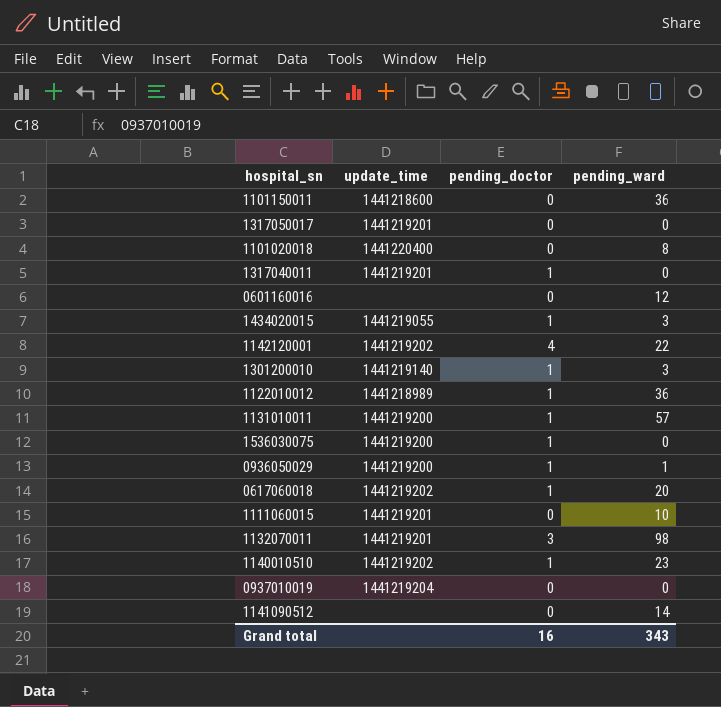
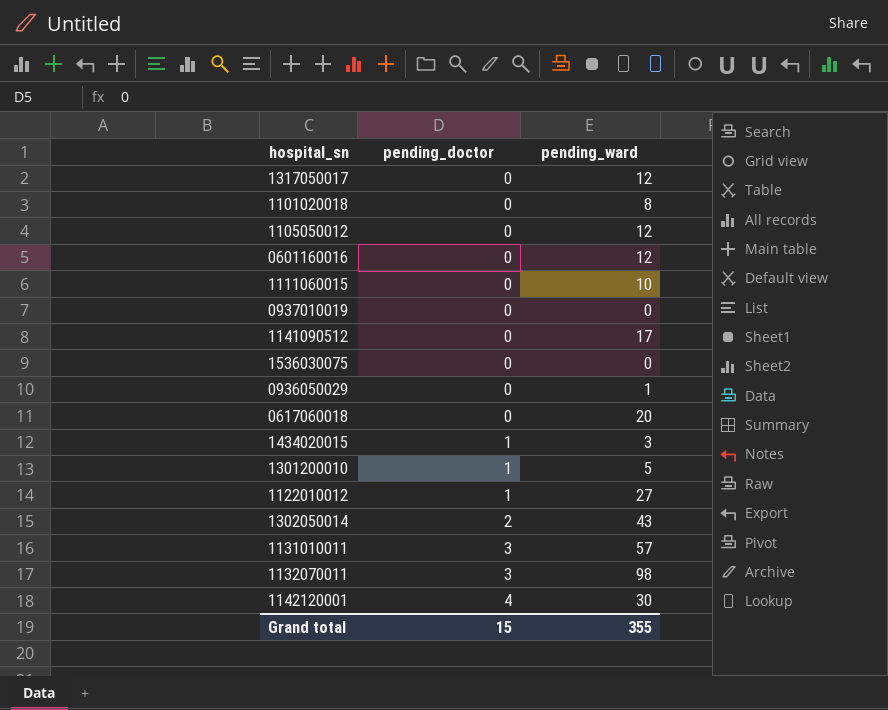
row order: none -> pending_doctor ascending
column update_time | position: 2 -> none
row 1101150011: 1441218600 | 0 | 36 -> none
row 1317040011: 1441219201 | 1 | 0 -> none
row 1140010510: 1441219202 | 1 | 23 -> none
1317050017 | pending_ward: 0 -> 12
row 1105050012: none -> 0 | 12
1141090512 | pending_ward: 14 -> 17
1536030075 | pending_doctor: 1 -> 0
0936050029 | pending_doctor: 1 -> 0
0617060018 | pending_doctor: 1 -> 0
1301200010 | pending_ward: 3 -> 5
1122010012 | pending_ward: 36 -> 27
row 1302050014: none -> 2 | 43
1131010011 | pending_doctor: 1 -> 3
1142120001 | pending_ward: 22 -> 30
Grand total | pending_doctor: 16 -> 15
Grand total | pending_ward: 343 -> 355

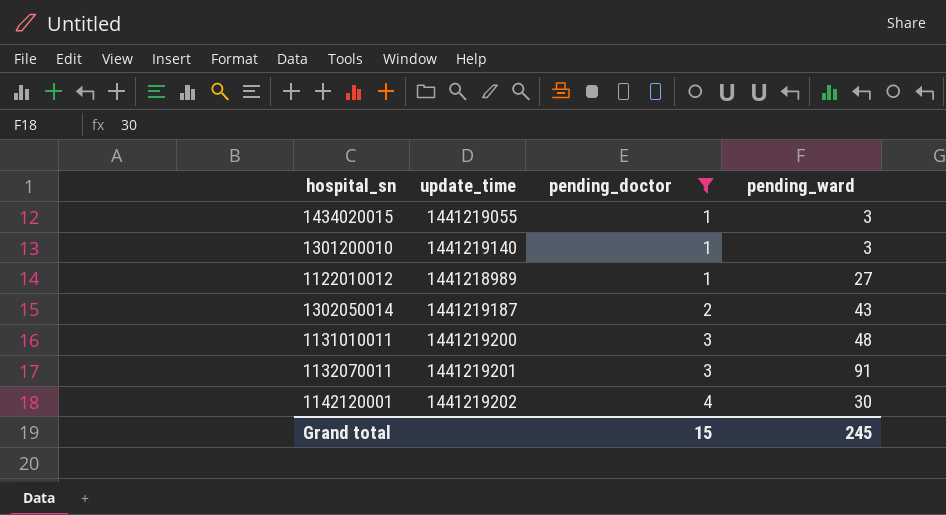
filter: none -> pending_doctor != 0
column update_time | position: none -> 2
1301200010 | pending_ward: 5 -> 3
1131010011 | pending_ward: 57 -> 48
1132070011 | pending_ward: 98 -> 91
Grand total | pending_ward: 355 -> 245

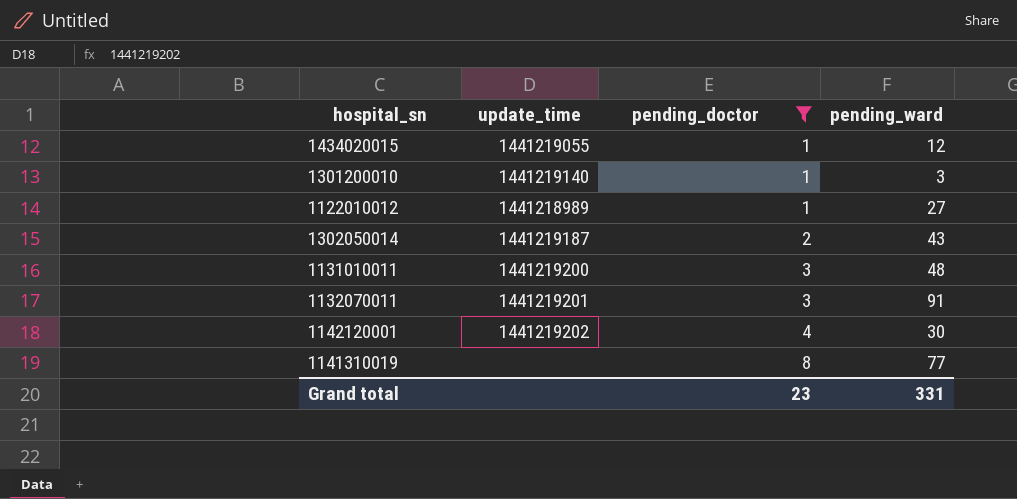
1434020015 | pending_ward: 3 -> 12
row 1141310019: none -> none | 8 | 77
Grand total | pending_doctor: 15 -> 23
Grand total | pending_ward: 245 -> 331

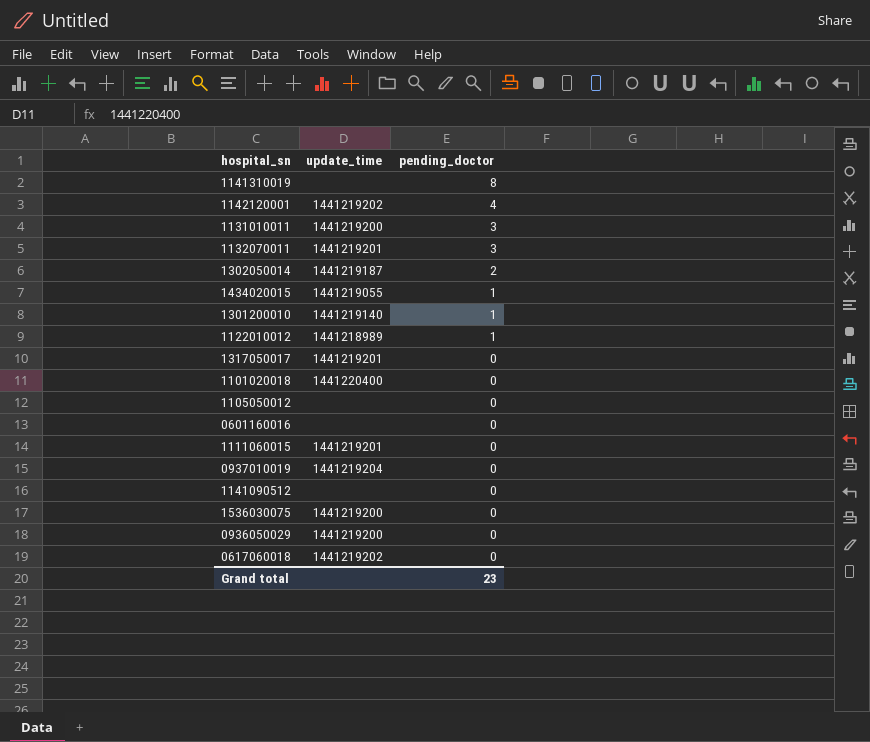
filter: pending_doctor != 0 -> none
row order: pending_doctor ascending -> pending_doctor descending
column pending_ward | position: 4 -> none

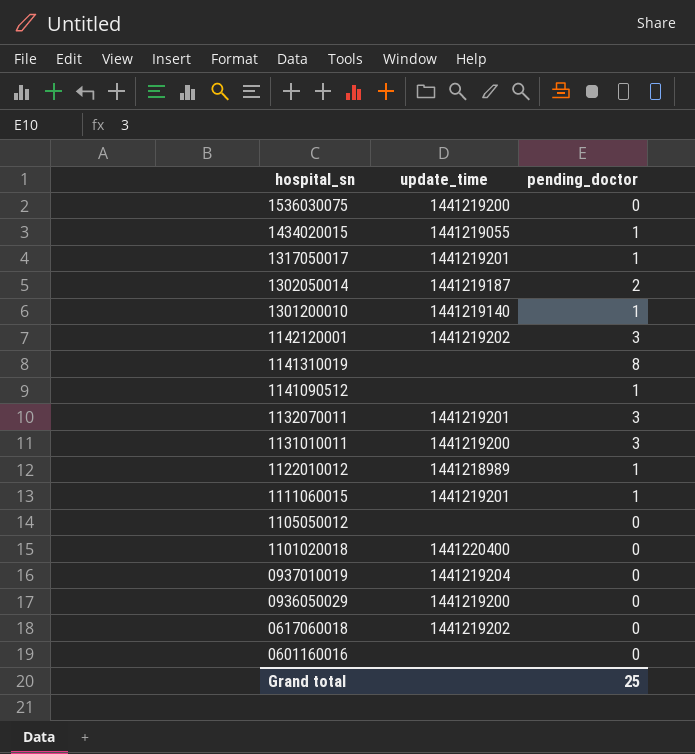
row order: pending_doctor descending -> hospital_sn descending
1317050017 | pending_doctor: 0 -> 1
1142120001 | pending_doctor: 4 -> 3
1141090512 | pending_doctor: 0 -> 1
1111060015 | pending_doctor: 0 -> 1
Grand total | pending_doctor: 23 -> 25

